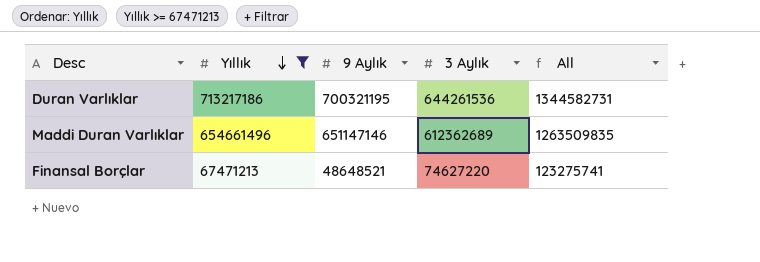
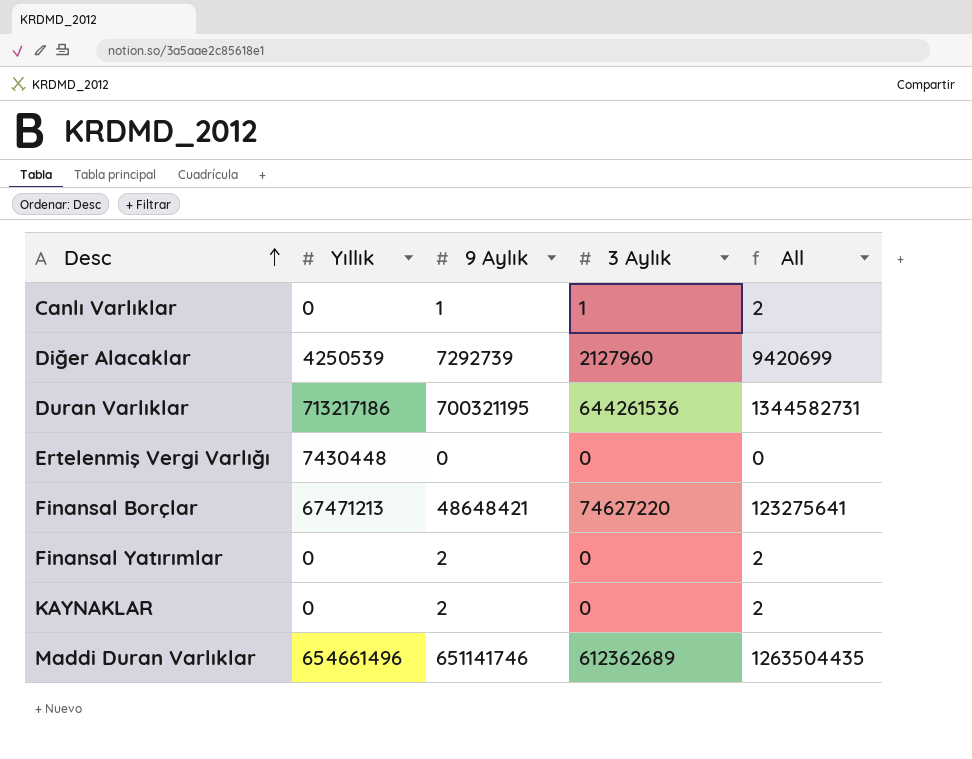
filter: Yıllık >= 67471213 -> none
row order: Yıllık descending -> Desc ascending
Finansal Borçlar | 9 Aylık: 48648521 -> 48648421
Finansal Borçlar | All: 123275741 -> 123275641
Maddi Duran Varlıklar | 9 Aylık: 651147146 -> 651141746
Maddi Duran Varlıklar | All: 1263509835 -> 1263504435

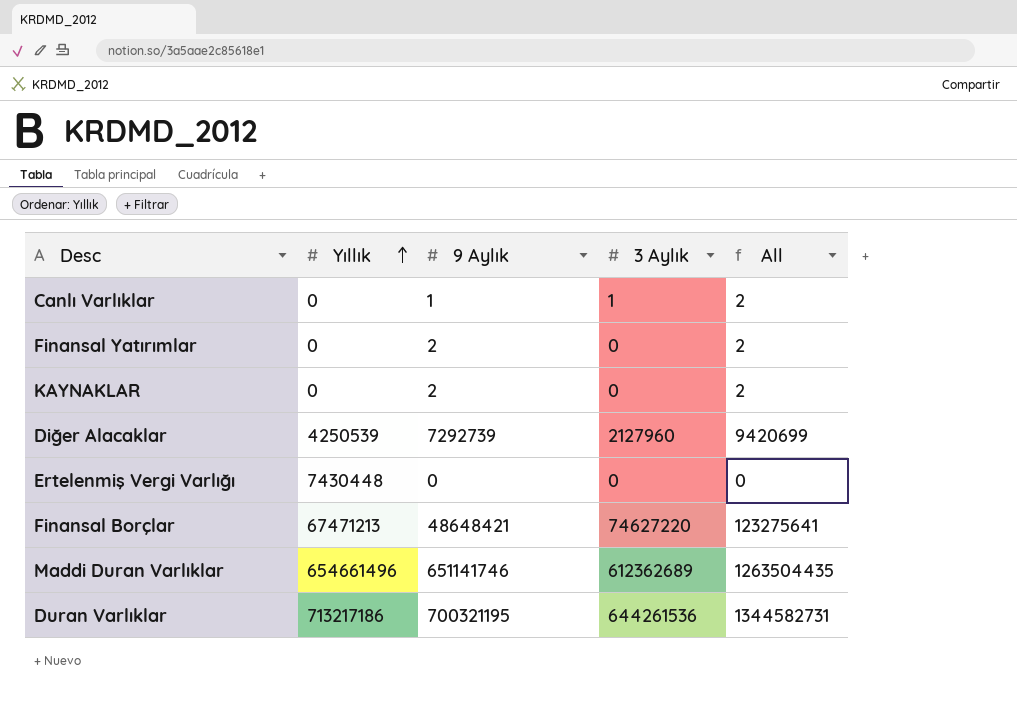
row order: Desc ascending -> Yıllık ascending

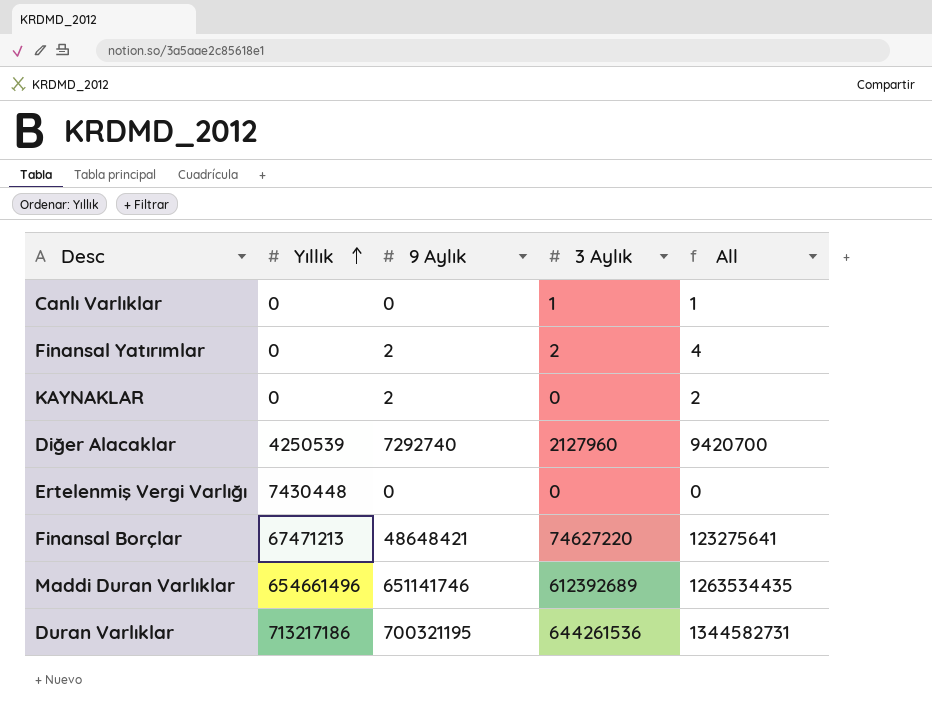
Canlı Varlıklar | 9 Aylık: 1 -> 0
Canlı Varlıklar | All: 2 -> 1
Finansal Yatırımlar | 3 Aylık: 0 -> 2
Finansal Yatırımlar | All: 2 -> 4
Diğer Alacaklar | 9 Aylık: 7292739 -> 7292740
Diğer Alacaklar | All: 9420699 -> 9420700
Maddi Duran Varlıklar | 3 Aylık: 612362689 -> 612392689
Maddi Duran Varlıklar | All: 1263504435 -> 1263534435

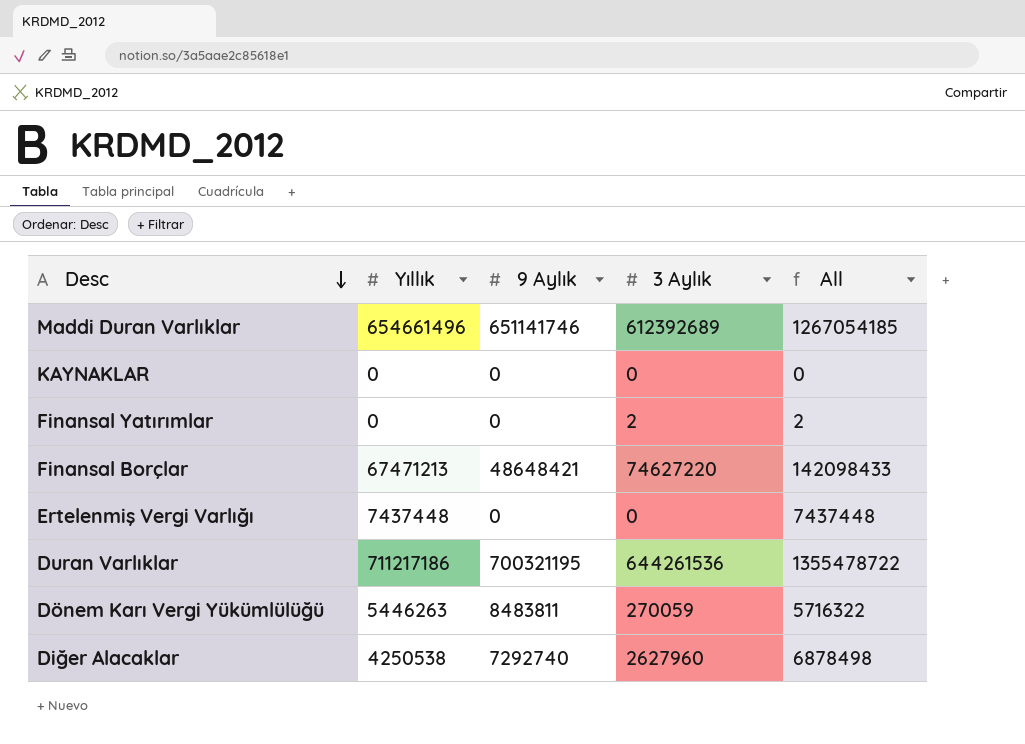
row order: Yıllık ascending -> Desc descending
column All | formula: [9 Aylık] + [3 Aylık] -> [Yıllık] + [3 Aylık]
row Canlı Varlıklar: 0 | 0 | 1 | 1 -> none
KAYNAKLAR | 9 Aylık: 2 -> 0
Finansal Yatırımlar | 9 Aylık: 2 -> 0
Ertelenmiş Vergi Varlığı | Yıllık: 7430448 -> 7437448
Duran Varlıklar | Yıllık: 713217186 -> 711217186
row Dönem Karı Vergi Yükümlülüğü: none -> 5446263 | 8483811 | 270059 | 5716322
Diğer Alacaklar | Yıllık: 4250539 -> 4250538
Diğer Alacaklar | 3 Aylık: 2127960 -> 2627960

